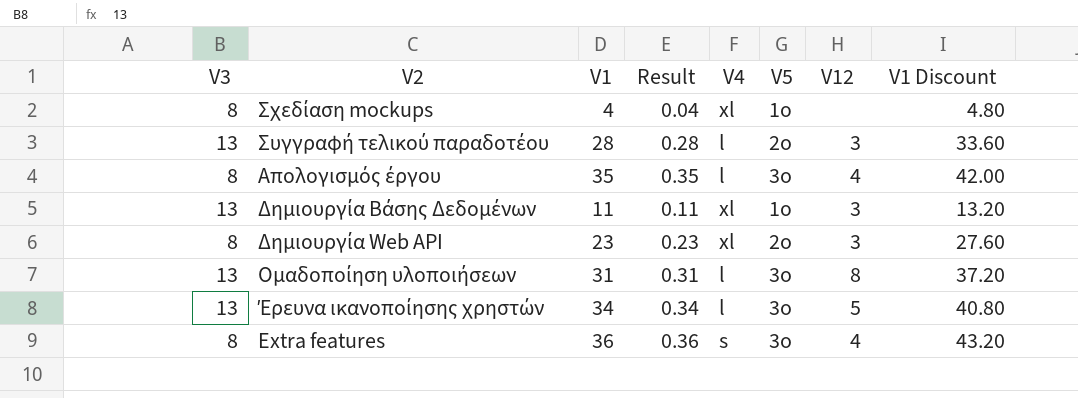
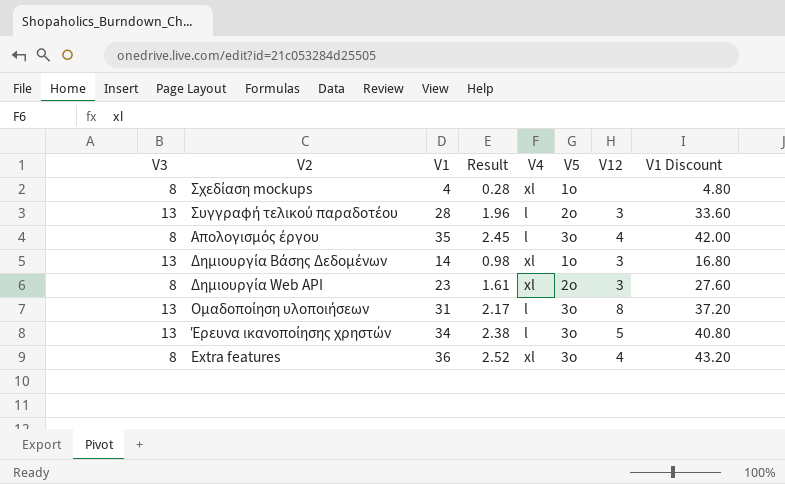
column Result | formula: [V1] * 0.01 -> [V1] * 0.07
Δημιουργία Βάσης Δεδομένων | V1: 11 -> 14
Δημιουργία Βάσης Δεδομένων | V1 Discount: 13.20 -> 16.80
Extra features | V4: s -> xl

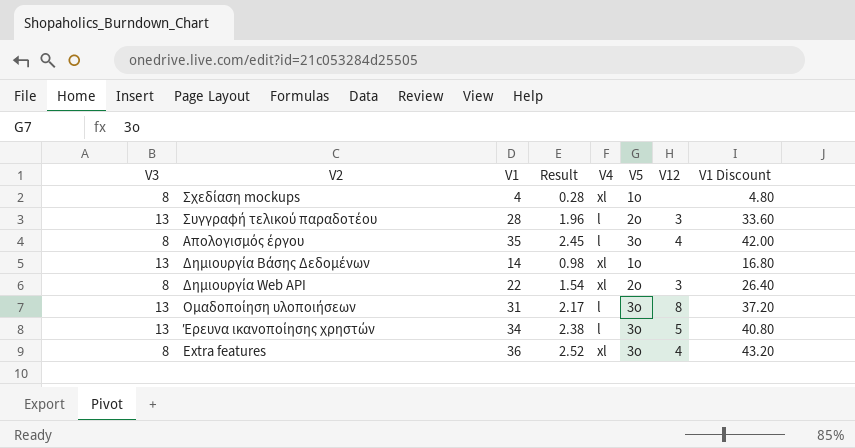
Δημιουργία Βάσης Δεδομένων | V12: 3 -> none
Δημιουργία Web API | V1: 23 -> 22
Δημιουργία Web API | Result: 1.61 -> 1.54
Δημιουργία Web API | V1 Discount: 27.60 -> 26.40

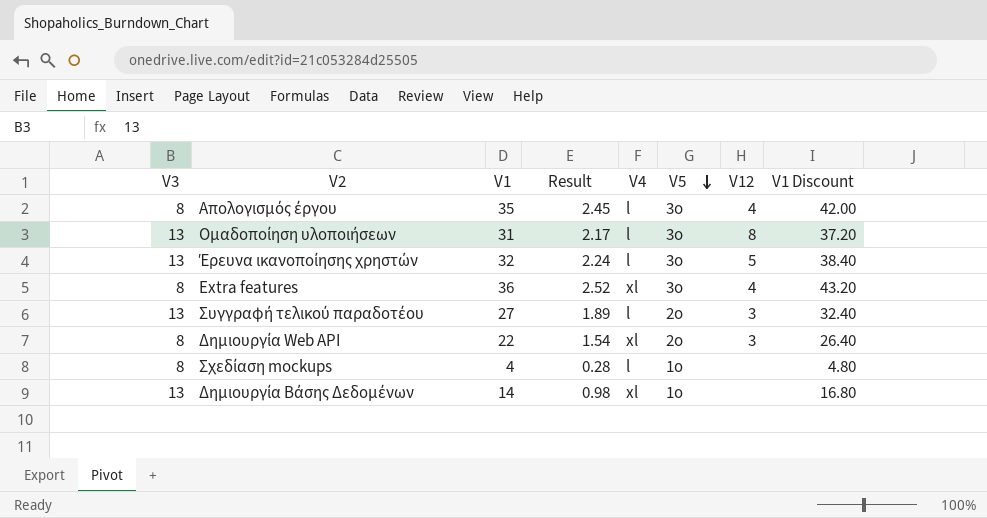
row order: none -> V5 descending
Έρευνα ικανοποίησης χρηστών | V1: 34 -> 32
Έρευνα ικανοποίησης χρηστών | Result: 2.38 -> 2.24
Έρευνα ικανοποίησης χρηστών | V1 Discount: 40.80 -> 38.40
Συγγραφή τελικού παραδοτέου | V1: 28 -> 27
Συγγραφή τελικού παραδοτέου | Result: 1.96 -> 1.89
Συγγραφή τελικού παραδοτέου | V1 Discount: 33.60 -> 32.40
Σχεδίαση mockups | V4: xl -> l

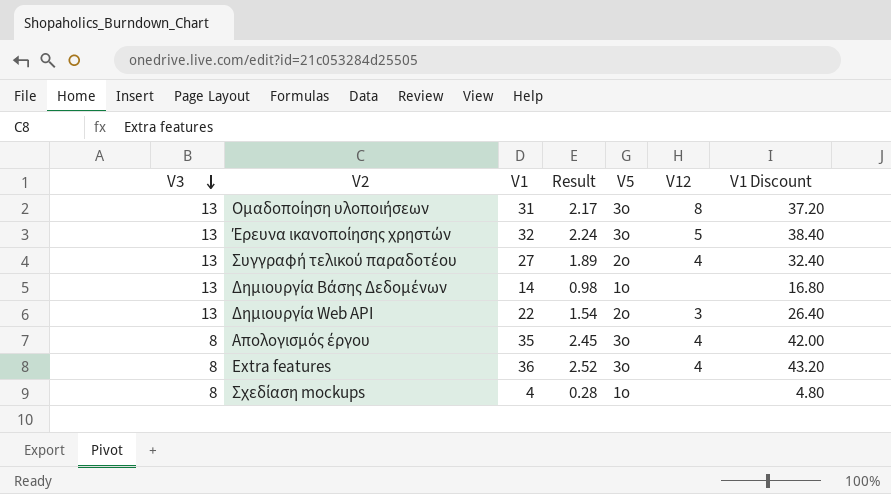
row order: V5 descending -> V3 descending
column V4 | position: 5 -> none
Συγγραφή τελικού παραδοτέου | V12: 3 -> 4
Δημιουργία Web API | V3: 8 -> 13

